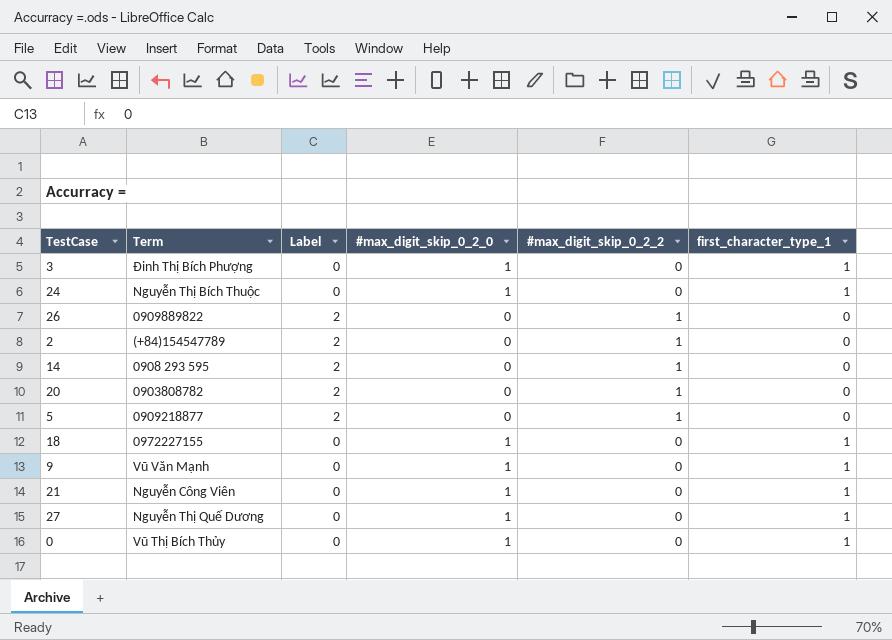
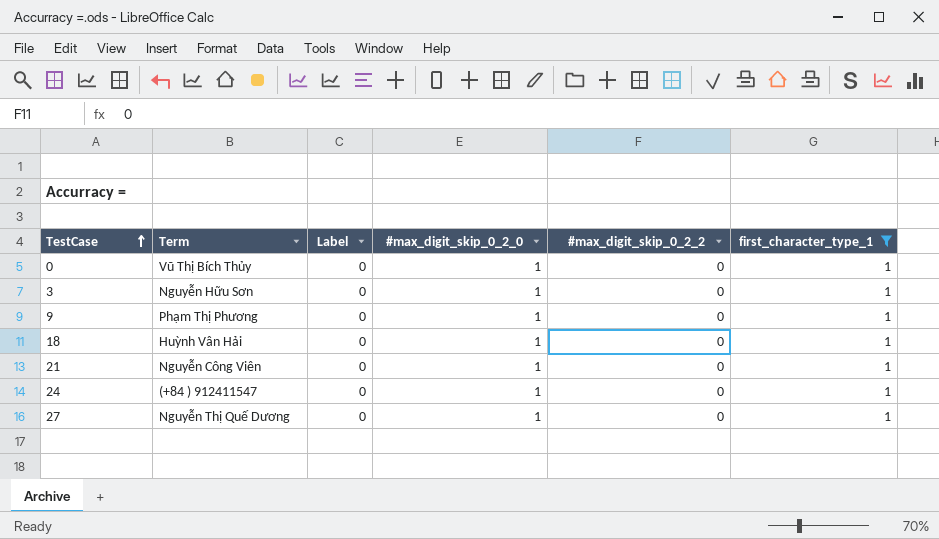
filter: none -> first_character_type_1 = 1
row order: none -> TestCase ascending
3 | Term: Đinh Thị Bích Phượng -> Nguyễn Hữu Sơn
9 | Term: Vũ Văn Mạnh -> Phạm Thị Phương
18 | Term: 0972227155 -> Huỳnh Vân Hải
24 | Term: Nguyễn Thị Bích Thuộc -> (+84 ) 912411547

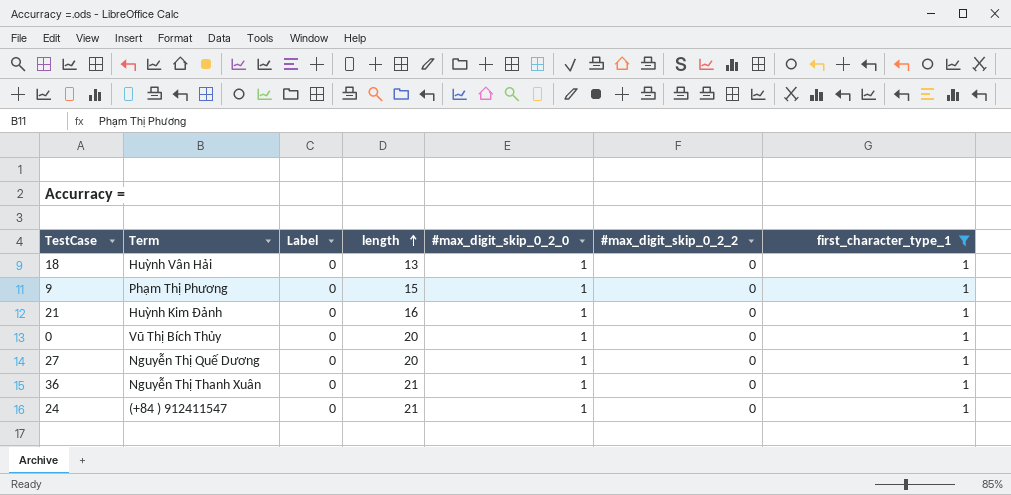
row order: TestCase ascending -> length ascending
column length | position: none -> 4
row 3: Nguyễn Hữu Sơn | 0 | 1 | 0 | 1 -> none
21 | Term: Nguyễn Công Viên -> Huỳnh Kim Đảnh
row 36: none -> Nguyễn Thị Thanh Xuân | 0 | 21 | 1 | 0 | 1

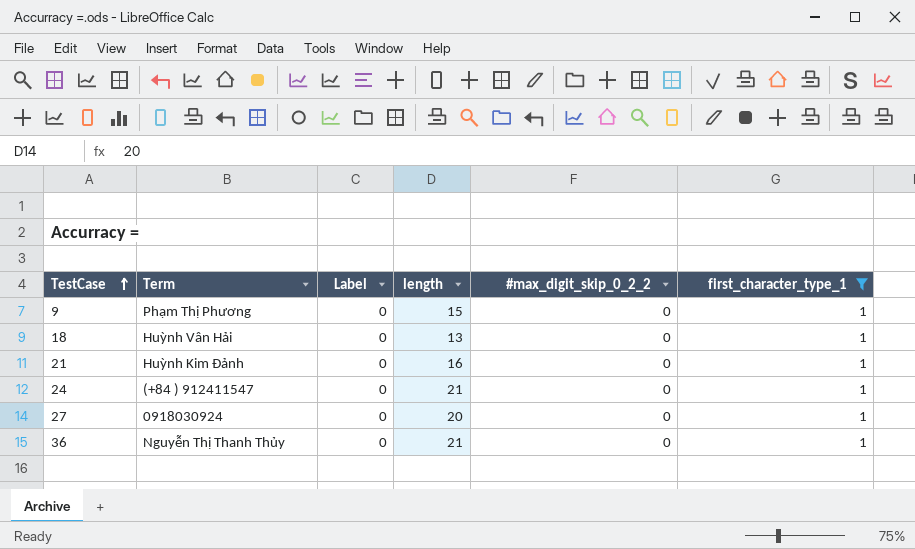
row order: length ascending -> TestCase ascending
column #max_digit_skip_0_2_0 | position: 5 -> none
row 0: Vũ Thị Bích Thủy | 0 | 20 | 1 | 0 | 1 -> none
27 | Term: Nguyễn Thị Quế Dương -> 0918030924
36 | Term: Nguyễn Thị Thanh Xuân -> Nguyễn Thị Thanh Thủy

